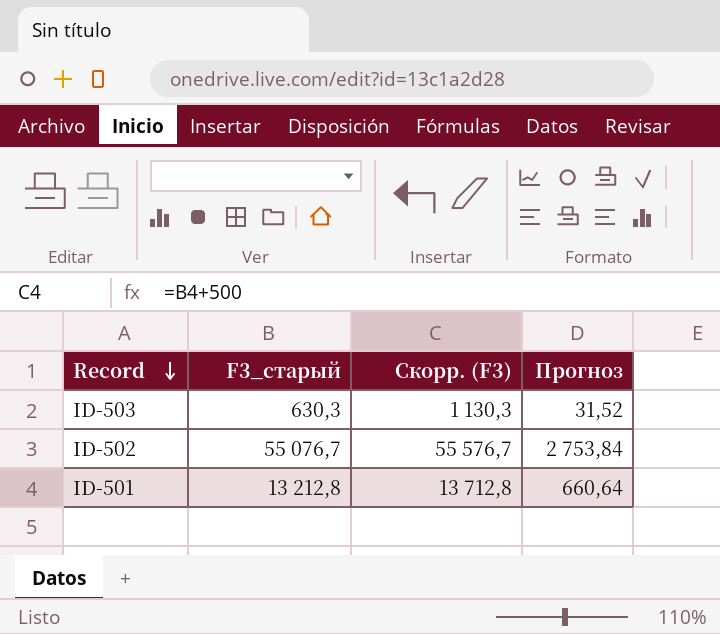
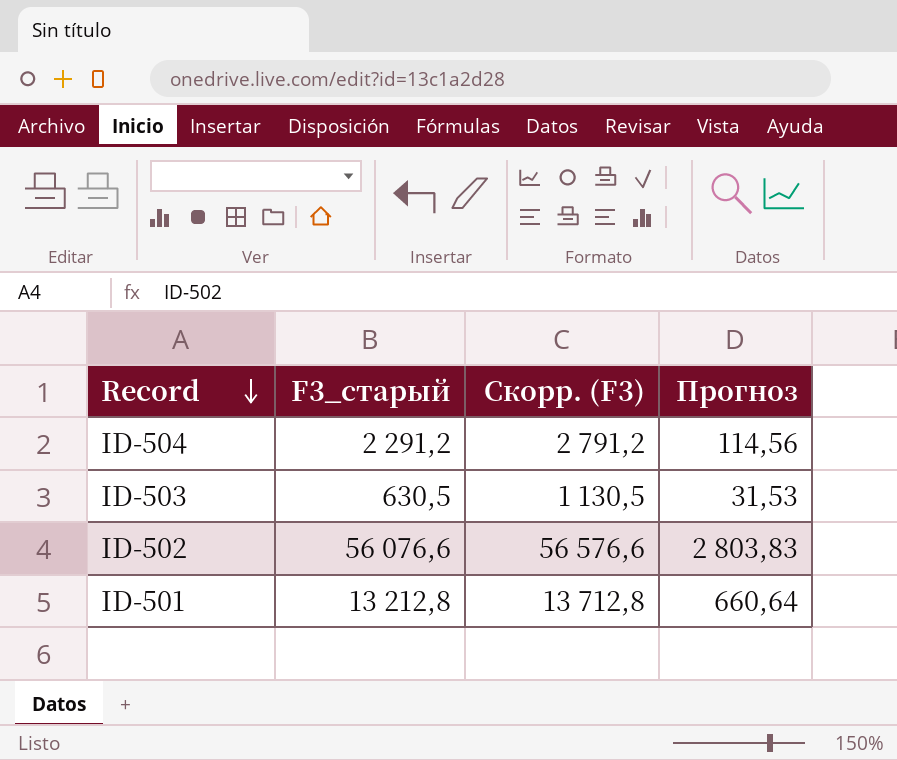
row ID-504: none -> 2 291,2 | 2 791,2 | 114,56
ID-503 | F3_старый: 630,3 -> 630,5
ID-503 | Скорр. (F3): 1 130,3 -> 1 130,5
ID-503 | Прогноз: 31,52 -> 31,53
ID-502 | F3_старый: 55 076,7 -> 56 076,6
ID-502 | Скорр. (F3): 55 576,7 -> 56 576,6
ID-502 | Прогноз: 2 753,84 -> 2 803,83

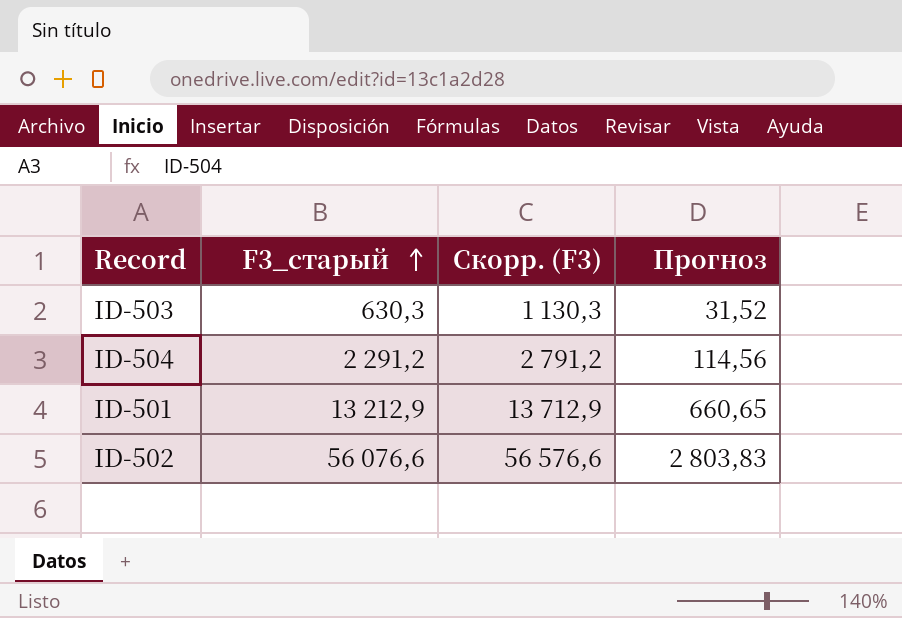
row order: Record descending -> F3_старый ascending
ID-503 | F3_старый: 630,5 -> 630,3
ID-503 | Скорр. (F3): 1 130,5 -> 1 130,3
ID-503 | Прогноз: 31,53 -> 31,52
ID-501 | F3_старый: 13 212,8 -> 13 212,9
ID-501 | Скорр. (F3): 13 712,8 -> 13 712,9
ID-501 | Прогноз: 660,64 -> 660,65

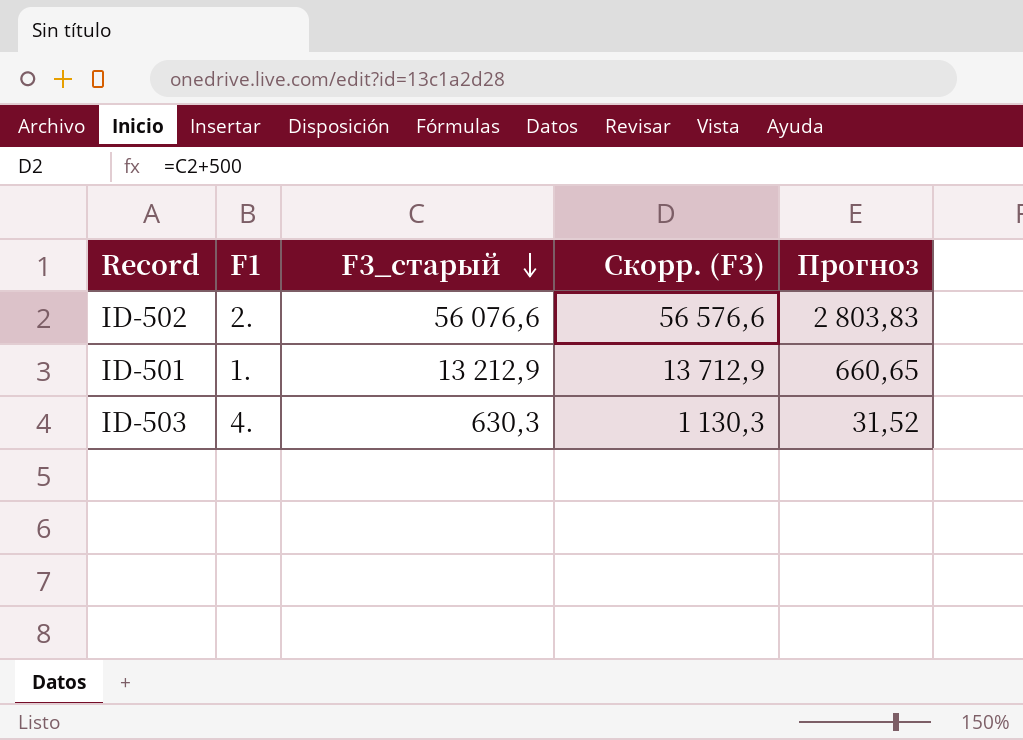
row order: F3_старый ascending -> F3_старый descending
column F1 | position: none -> 2
row ID-504: 2 291,2 | 2 791,2 | 114,56 -> none

